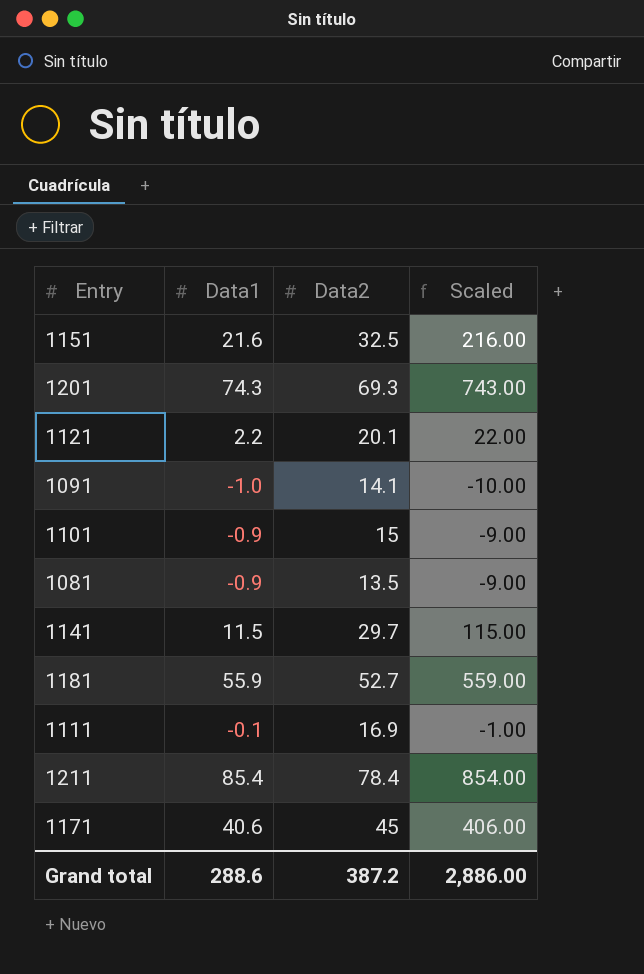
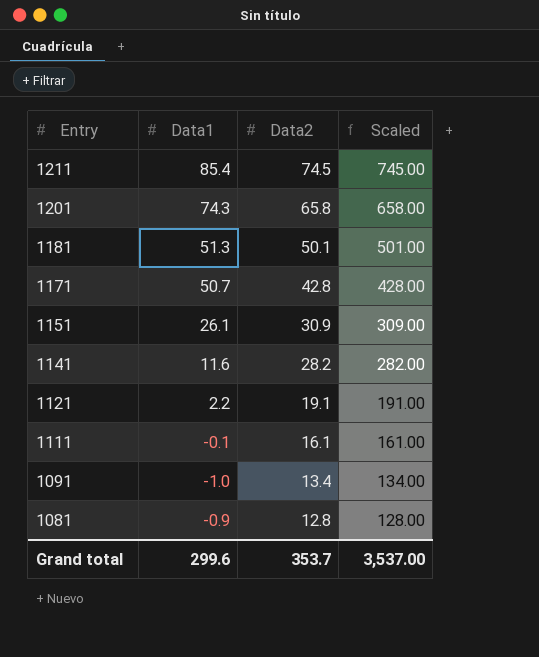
row order: none -> Entry descending
column Scaled | formula: [Data1] * 10 -> [Data2] * 10
row 1101: -0.9 | 15 | -9.00 -> none
1211 | Data2: 78.4 -> 74.5
1201 | Data2: 69.3 -> 65.8
1181 | Data1: 55.9 -> 51.3
1181 | Data2: 52.7 -> 50.1
1171 | Data1: 40.6 -> 50.7
1171 | Data2: 45 -> 42.8
1151 | Data1: 21.6 -> 26.1
1151 | Data2: 32.5 -> 30.9
1141 | Data1: 11.5 -> 11.6
1141 | Data2: 29.7 -> 28.2
1121 | Data2: 20.1 -> 19.1
1111 | Data2: 16.9 -> 16.1
1091 | Data2: 14.1 -> 13.4
1081 | Data2: 13.5 -> 12.8
Grand total | Data1: 288.6 -> 299.6
Grand total | Data2: 387.2 -> 353.7
Grand total | Scaled: 2,886.00 -> 3,537.00

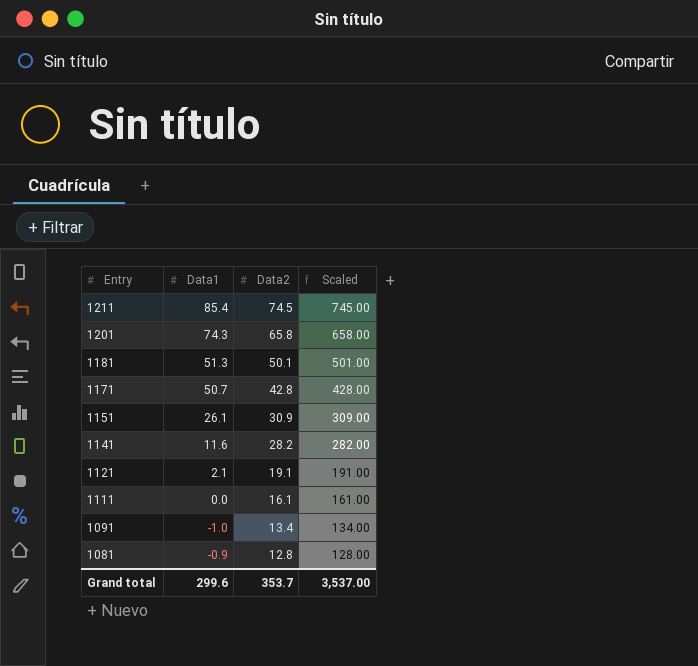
1121 | Data1: 2.2 -> 2.1
1111 | Data1: -0.1 -> 0.0

